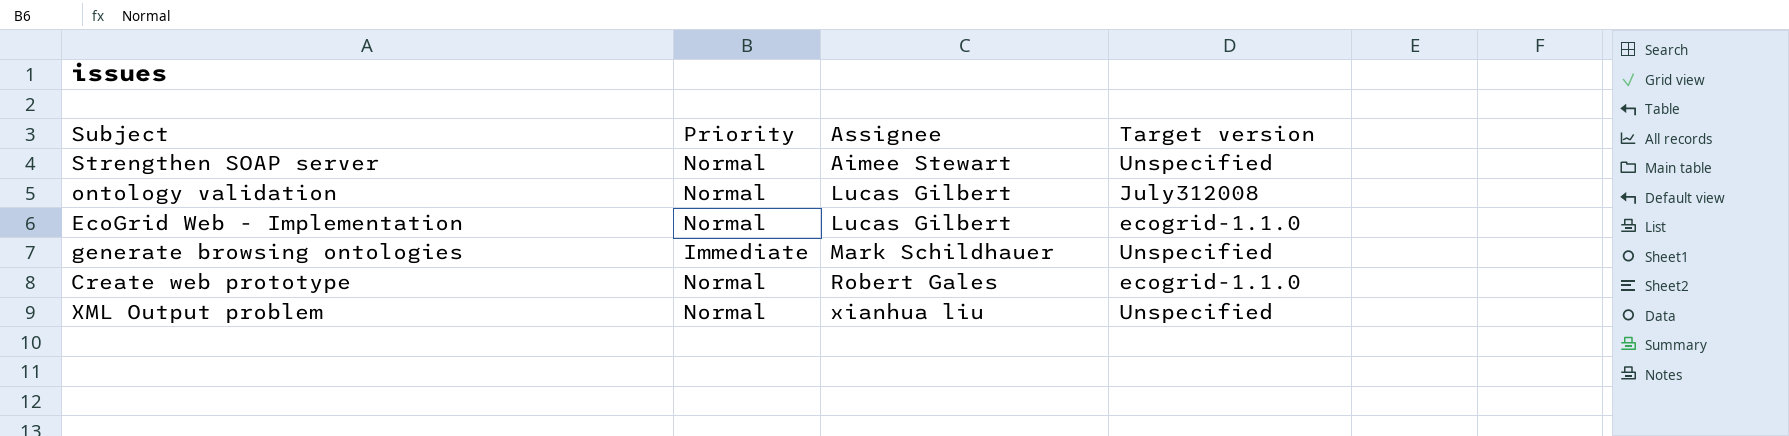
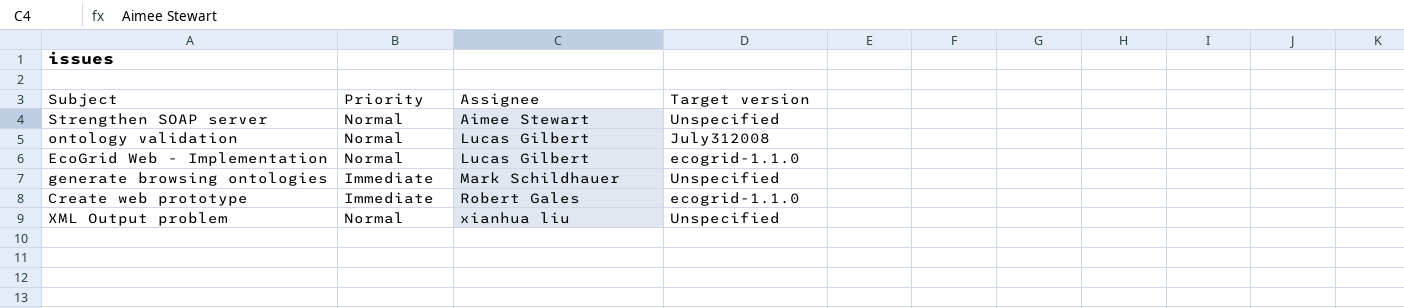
Create web prototype | Priority: Normal -> Immediate

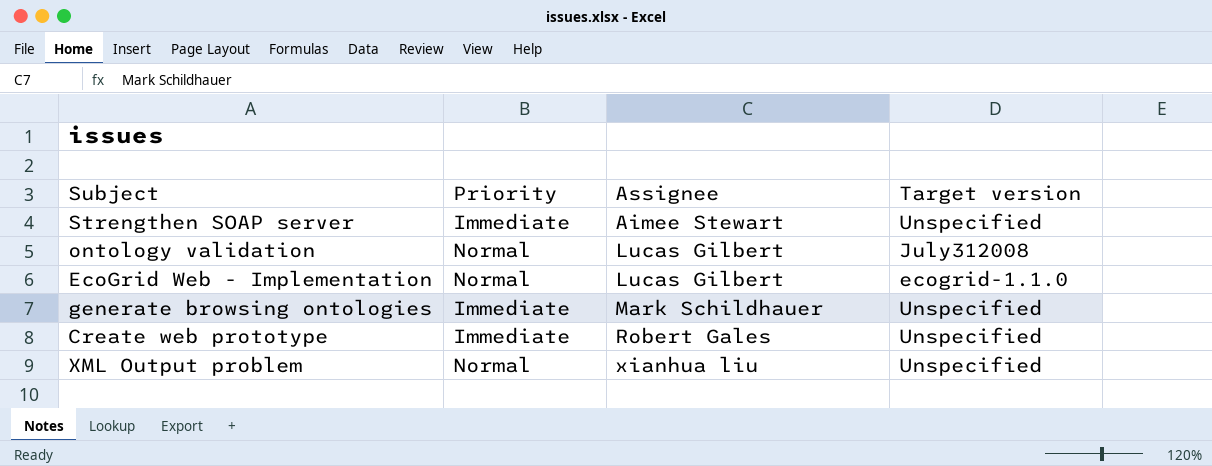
Strengthen SOAP server | Priority: Normal -> Immediate
Create web prototype | Target version: ecogrid-1.1.0 -> Unspecified

